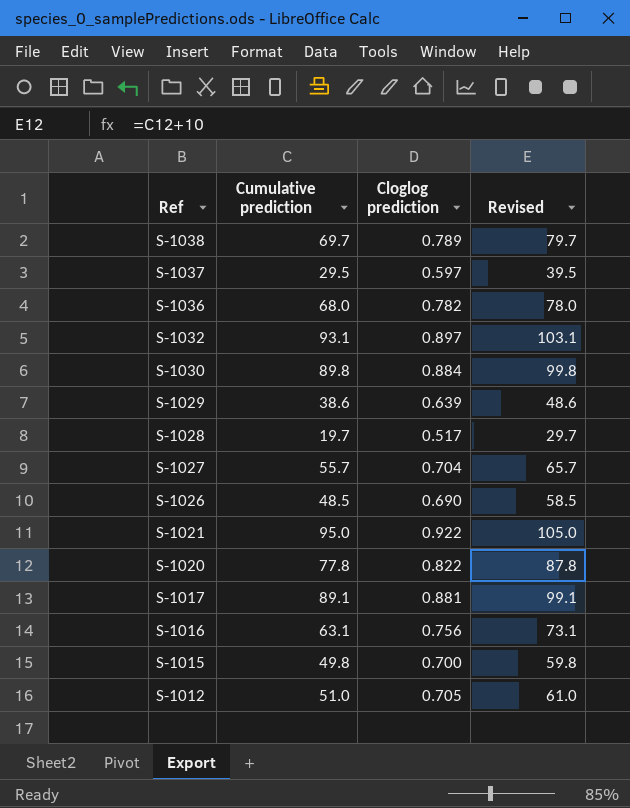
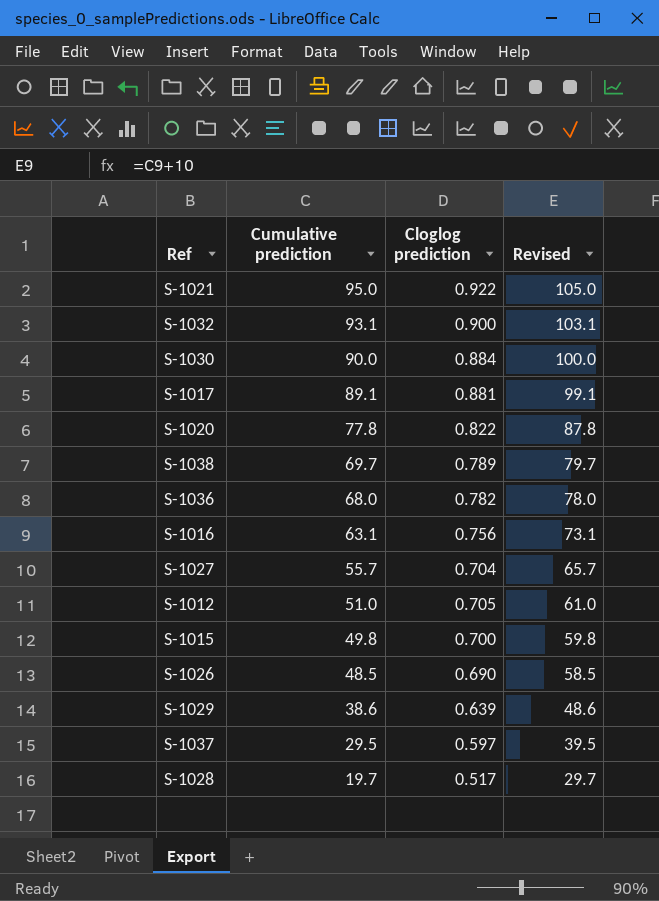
row order: Ref descending -> Cumulative prediction descending
S-1032 | Cloglog prediction: 0.897 -> 0.900
S-1030 | Cumulative prediction: 89.8 -> 90.0
S-1030 | Revised: 99.8 -> 100.0

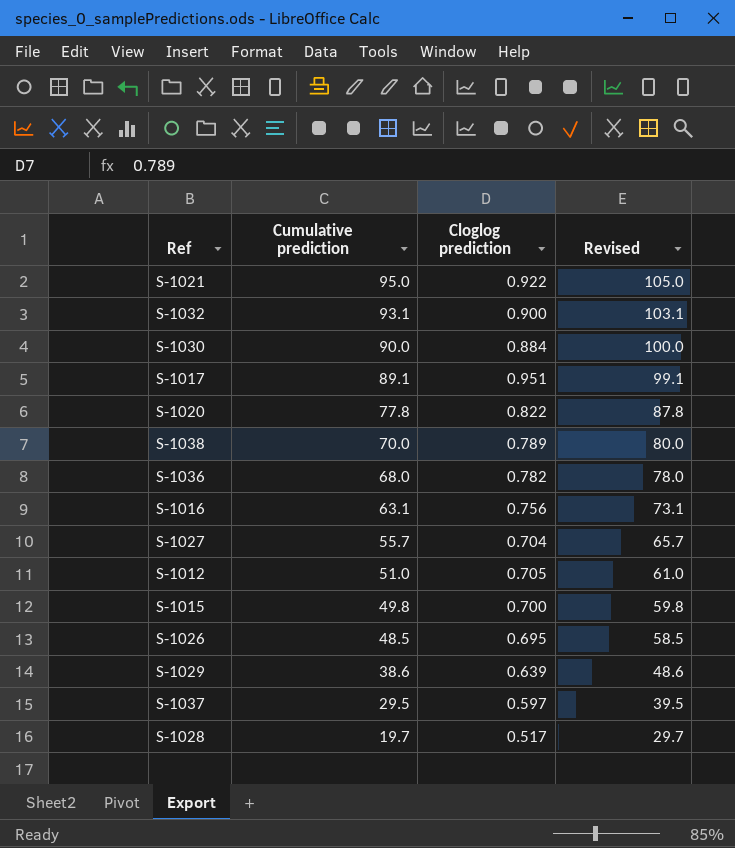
S-1017 | Cloglog prediction: 0.881 -> 0.951
S-1038 | Cumulative prediction: 69.7 -> 70.0
S-1038 | Revised: 79.7 -> 80.0
S-1026 | Cloglog prediction: 0.690 -> 0.695

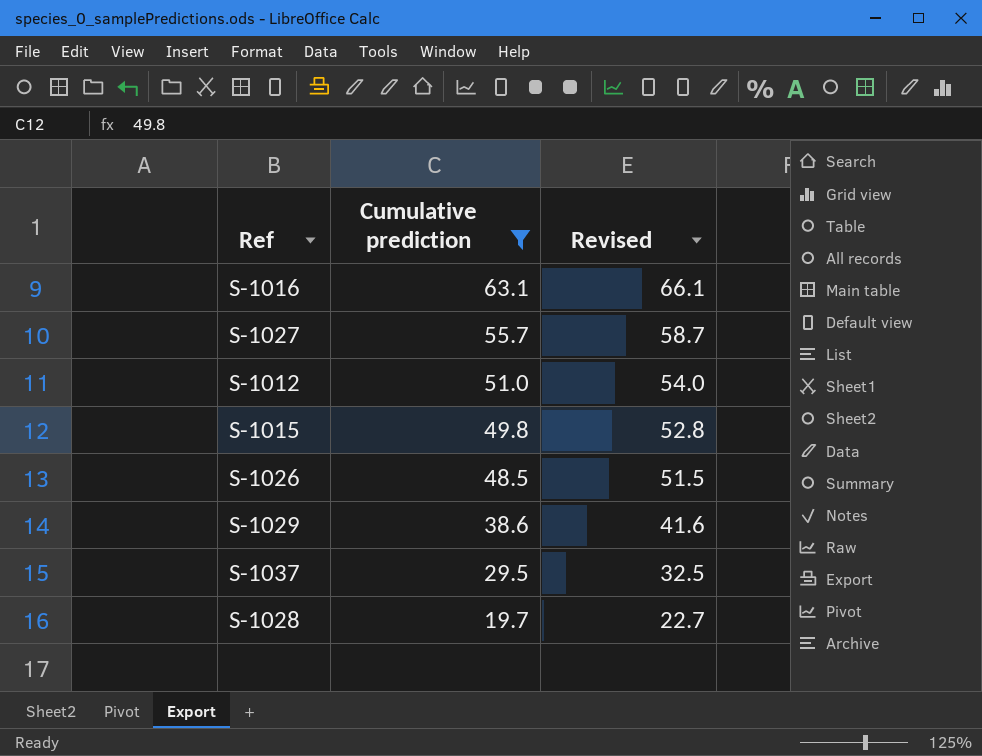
filter: none -> Cumulative prediction <= 63.1
column Cloglog prediction | position: 3 -> none
column Revised | formula: [Cumulative prediction] + 10 -> [Cumulative prediction] + 3

